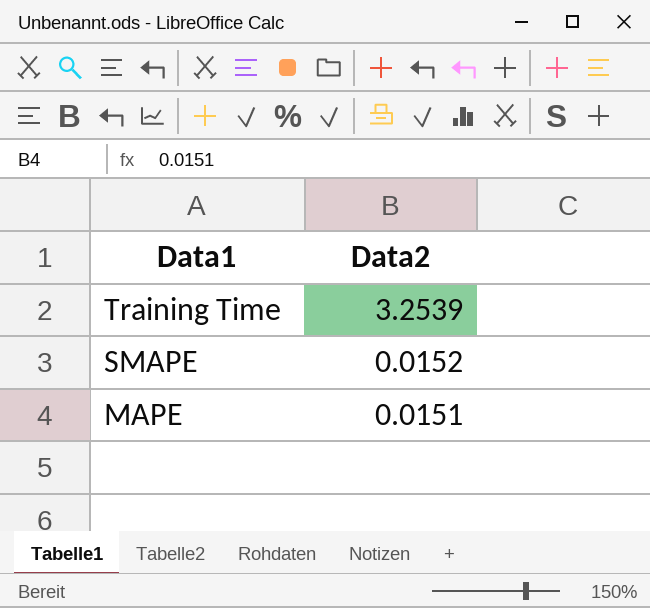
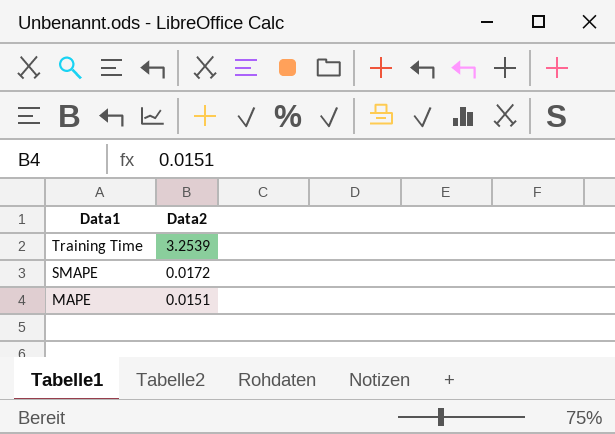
SMAPE | Data2: 0.0152 -> 0.0172

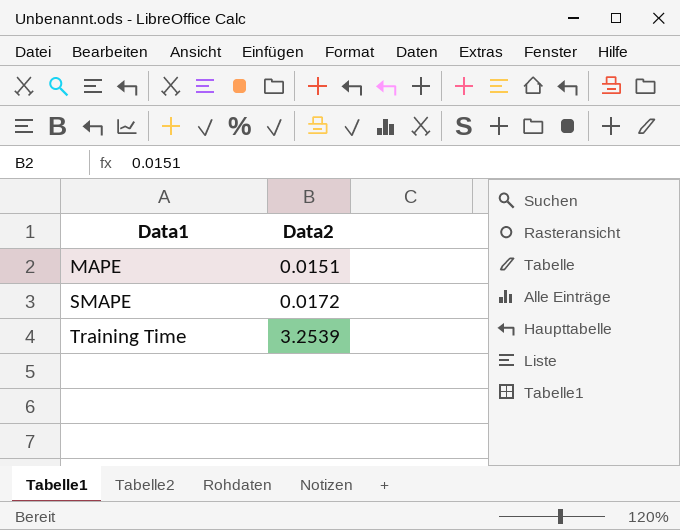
row order: Data1 descending -> Data1 ascending

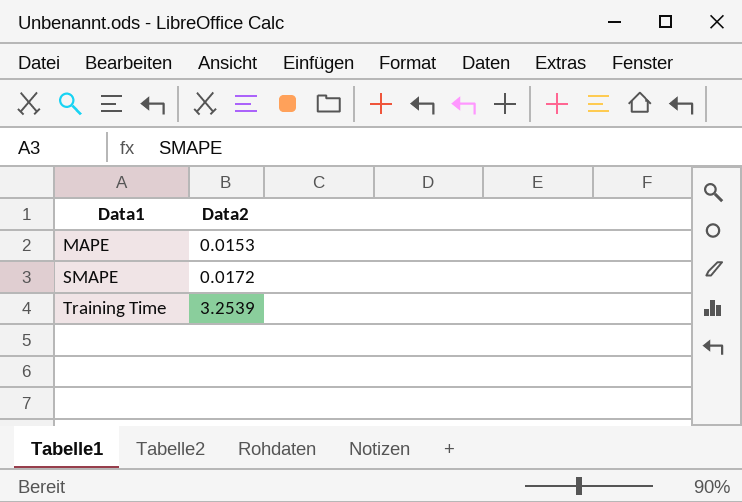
MAPE | Data2: 0.0151 -> 0.0153

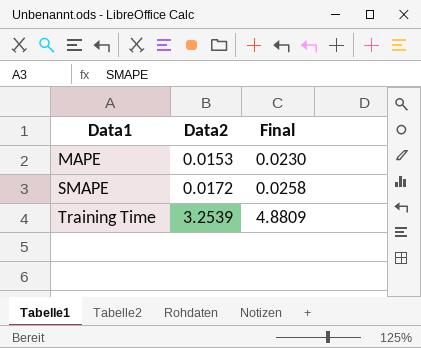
column Final | formula: none -> [Data2] * 1.5

